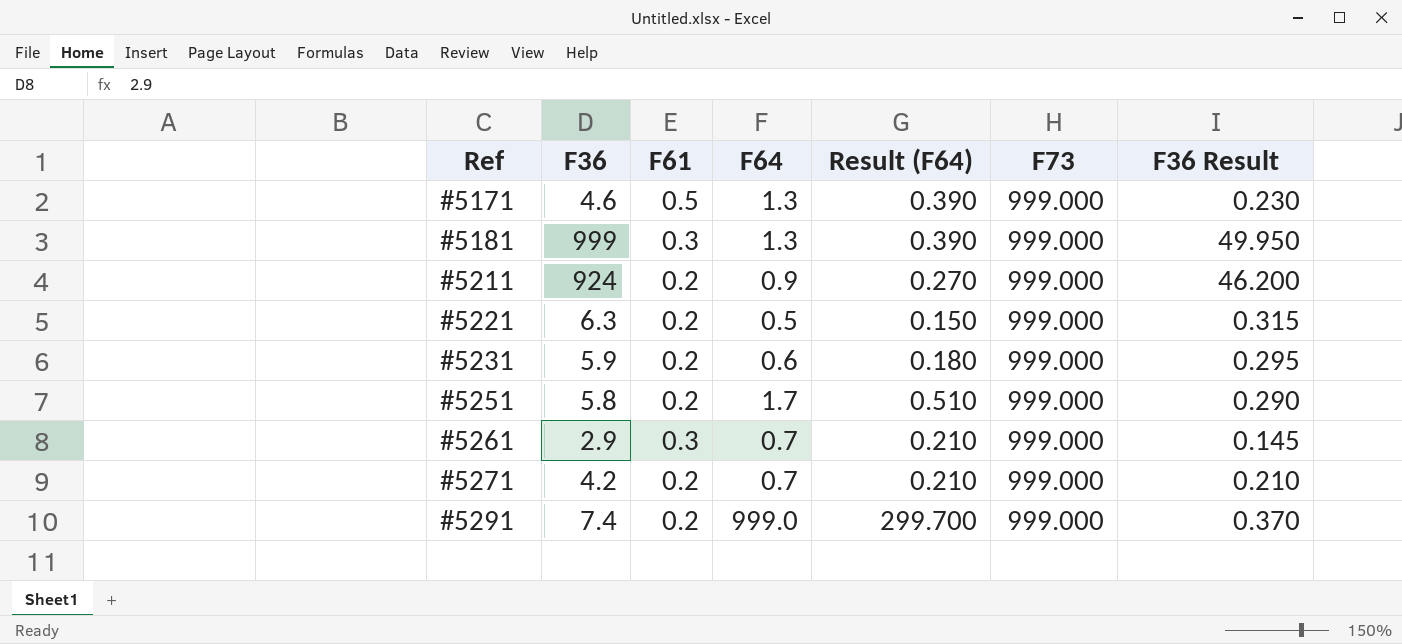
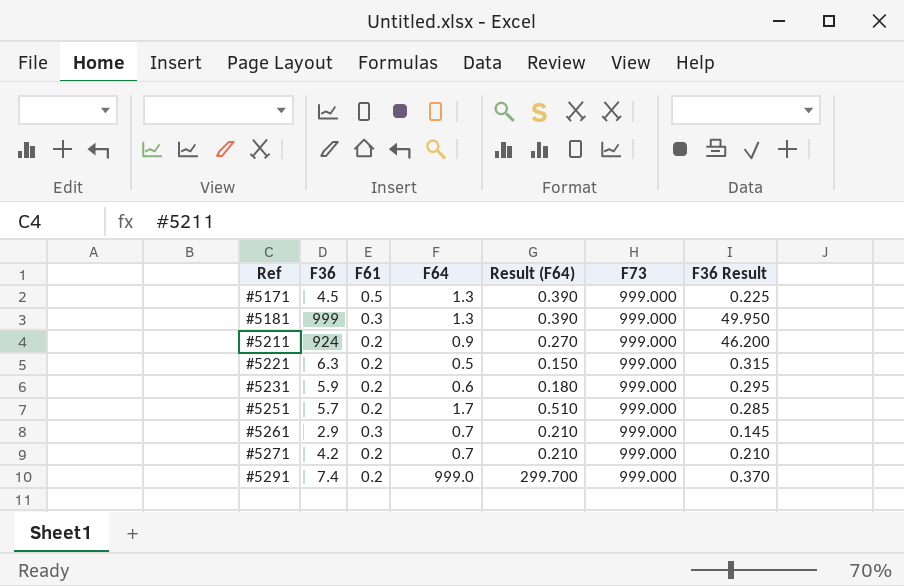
#5171 | F36: 4.6 -> 4.5
#5171 | F36 Result: 0.230 -> 0.225
#5251 | F36: 5.8 -> 5.7
#5251 | F36 Result: 0.290 -> 0.285

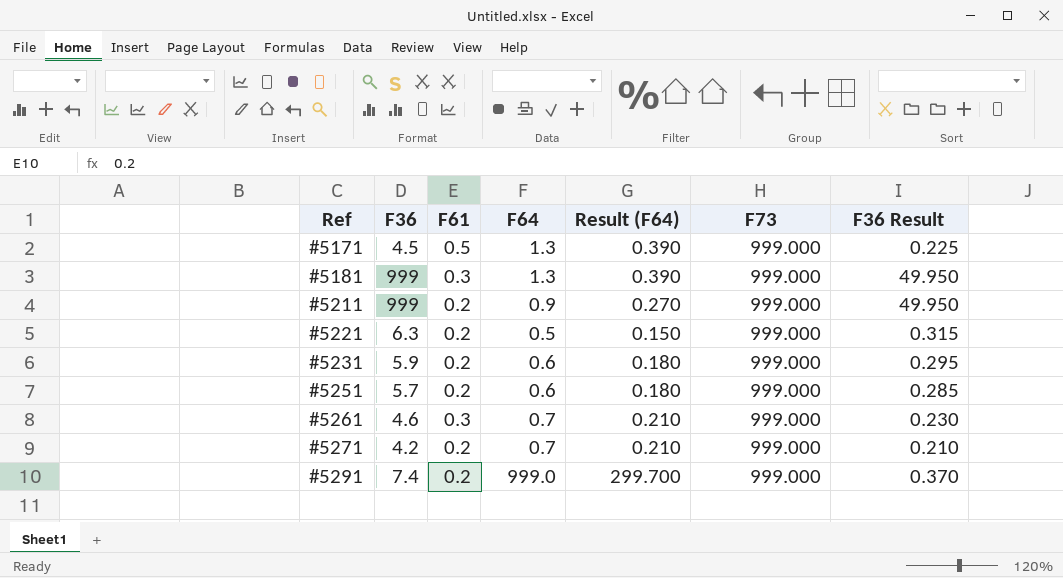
#5211 | F36: 924 -> 999
#5211 | F36 Result: 46.200 -> 49.950
#5251 | F64: 1.7 -> 0.6
#5251 | Result (F64): 0.510 -> 0.180
#5261 | F36: 2.9 -> 4.6
#5261 | F36 Result: 0.145 -> 0.230

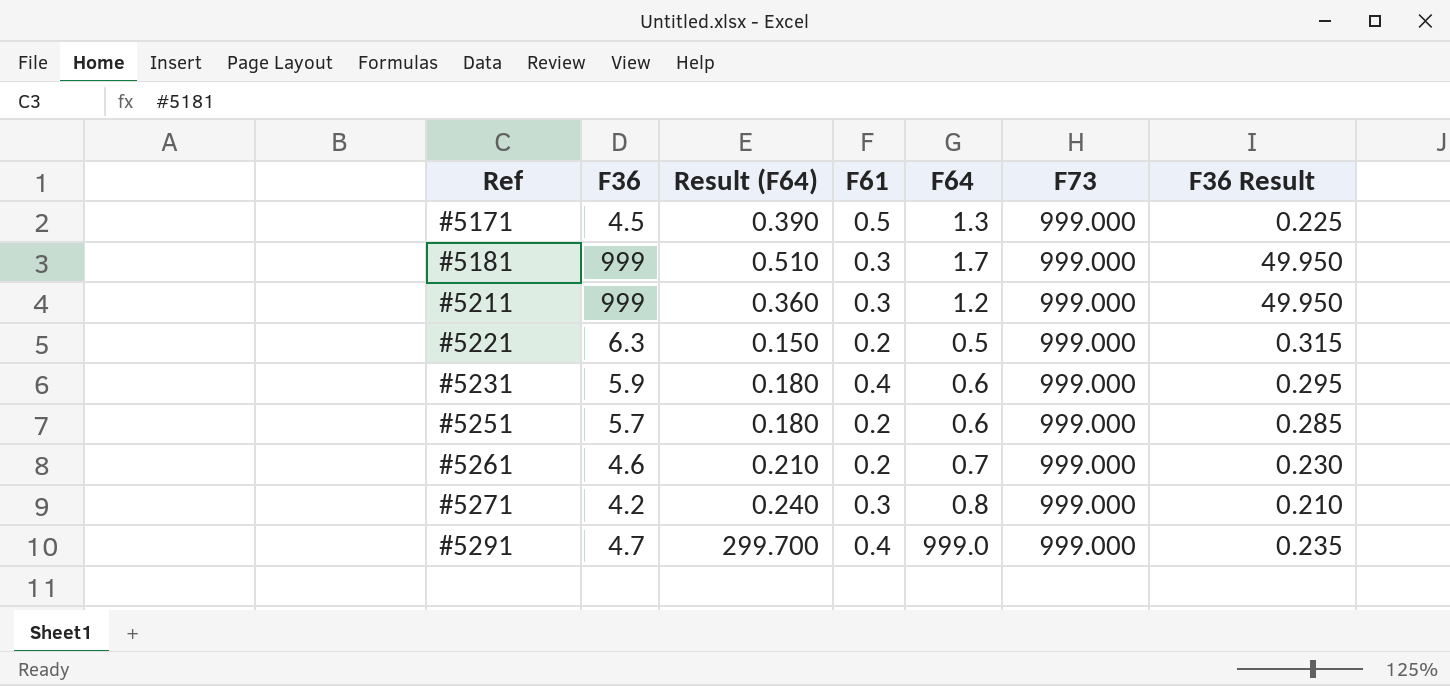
column Result (F64) | position: 5 -> 3
#5181 | Result (F64): 0.390 -> 0.510
#5181 | F64: 1.3 -> 1.7
#5211 | Result (F64): 0.270 -> 0.360
#5211 | F61: 0.2 -> 0.3
#5211 | F64: 0.9 -> 1.2
#5231 | F61: 0.2 -> 0.4
#5261 | F61: 0.3 -> 0.2
#5271 | Result (F64): 0.210 -> 0.240
#5271 | F61: 0.2 -> 0.3
#5271 | F64: 0.7 -> 0.8
#5291 | F36: 7.4 -> 4.7
#5291 | F61: 0.2 -> 0.4
#5291 | F36 Result: 0.370 -> 0.235

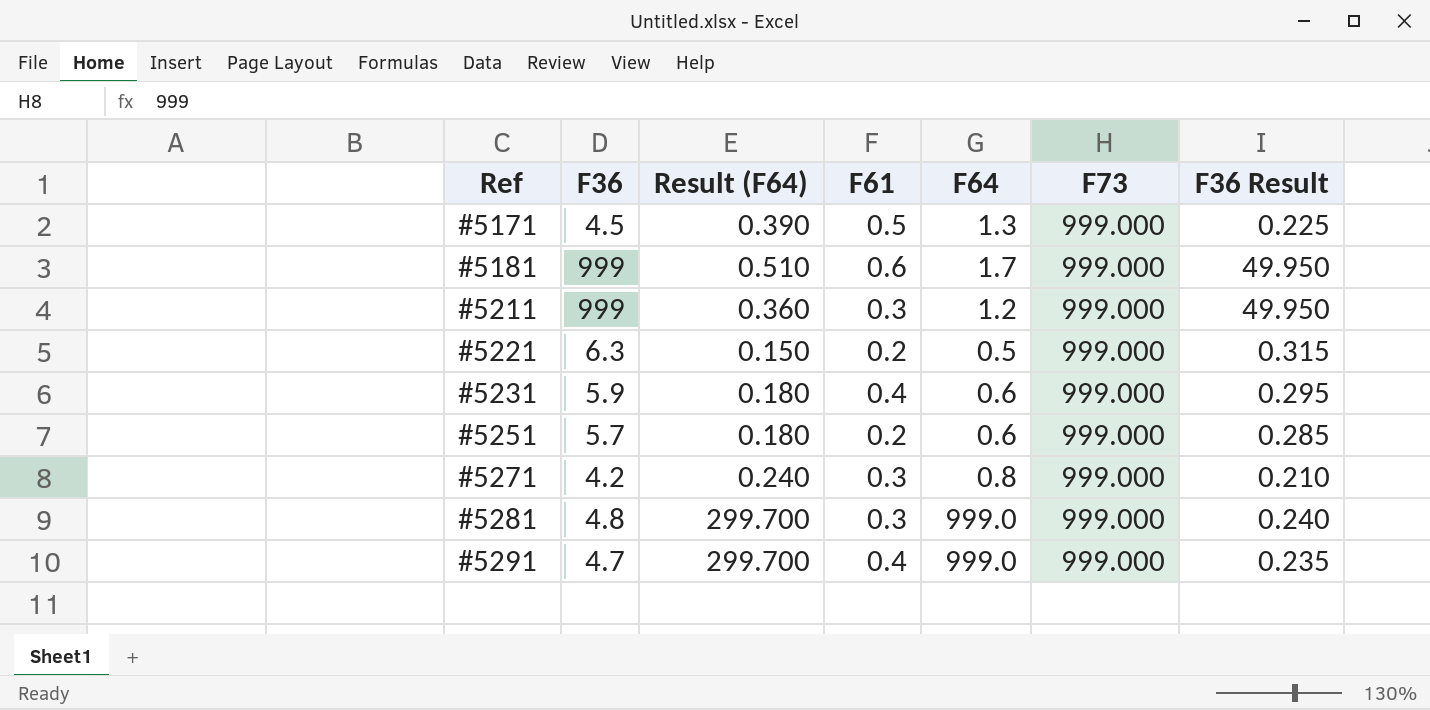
row #5261: 4.6 | 0.210 | 0.2 | 0.7 | 999.000 | 0.230 -> none
#5181 | F61: 0.3 -> 0.6
row #5281: none -> 4.8 | 299.700 | 0.3 | 999.0 | 999.000 | 0.240

